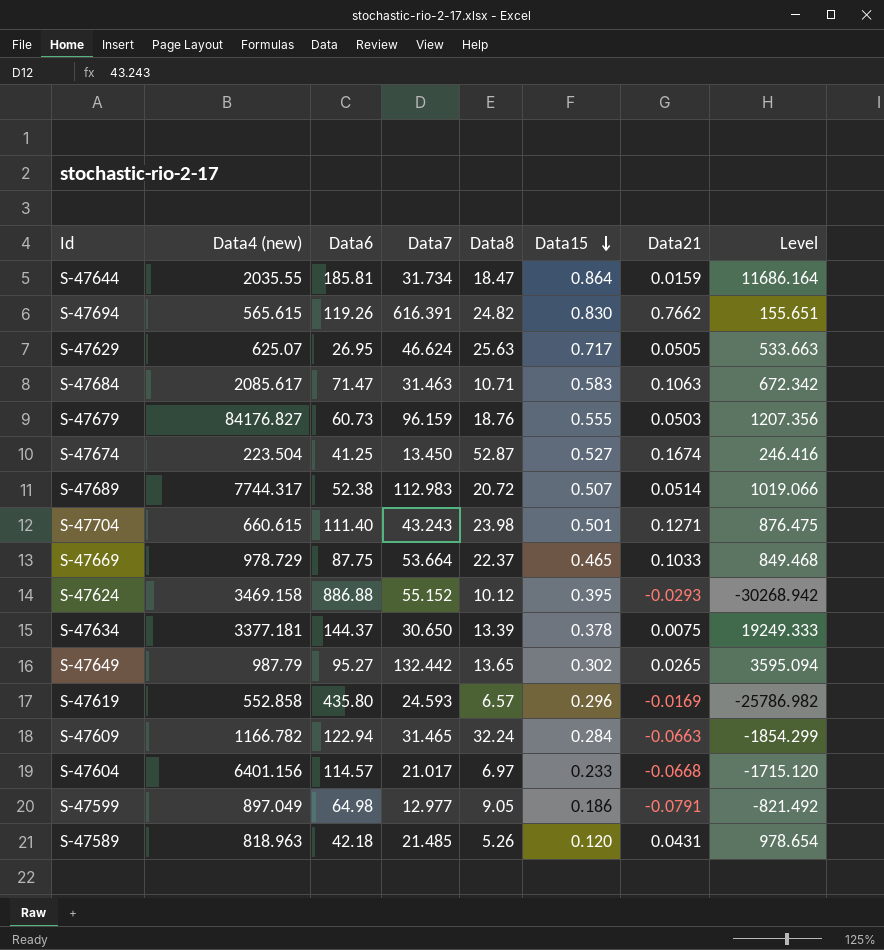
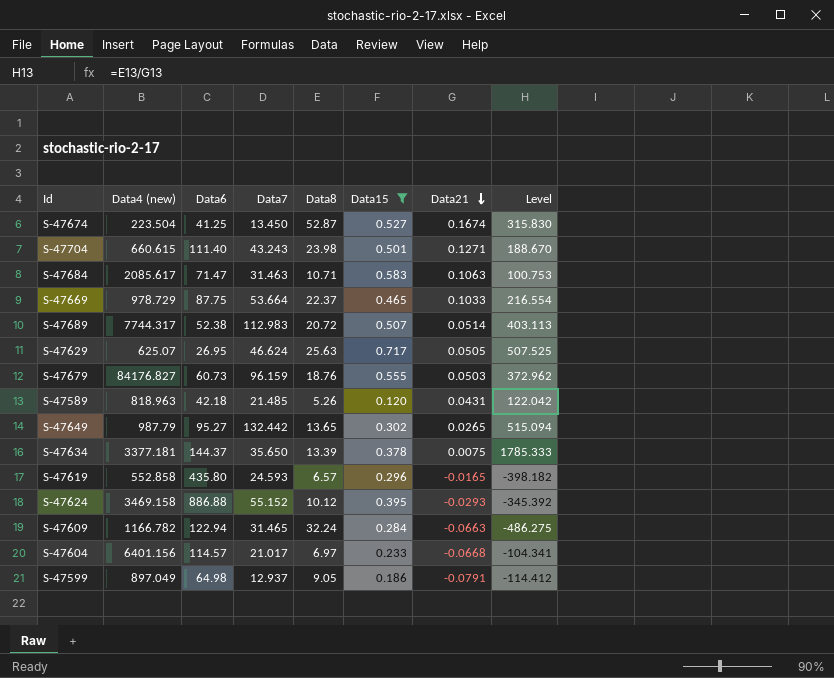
filter: none -> Data15 <= 0.717
row order: Data15 descending -> Data21 descending
column Level | formula: [Data6] / [Data21] -> [Data8] / [Data21]
S-47634 | Data7: 30.650 -> 35.650
S-47619 | Data21: -0.0169 -> -0.0165
S-47599 | Data7: 12.977 -> 12.937

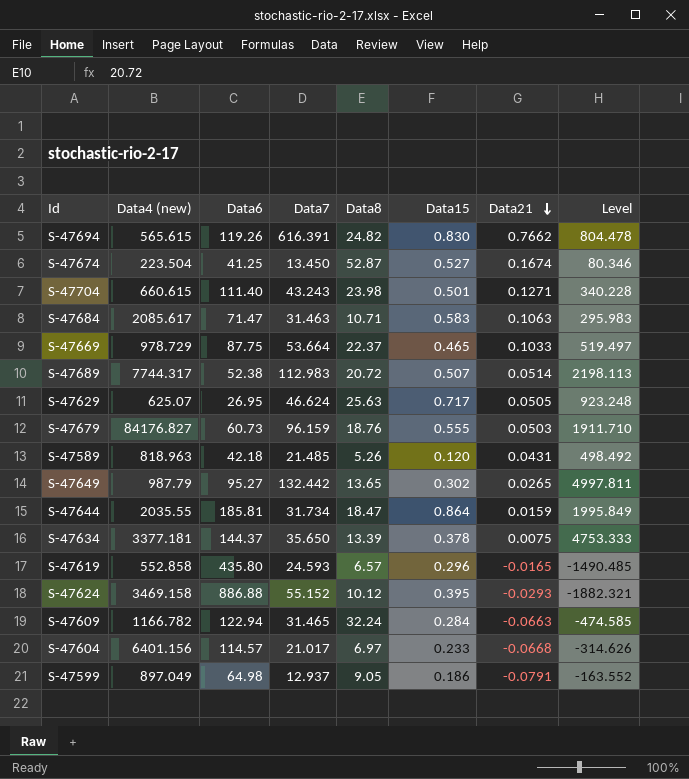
filter: Data15 <= 0.717 -> none
column Level | formula: [Data8] / [Data21] -> [Data7] / [Data21]

